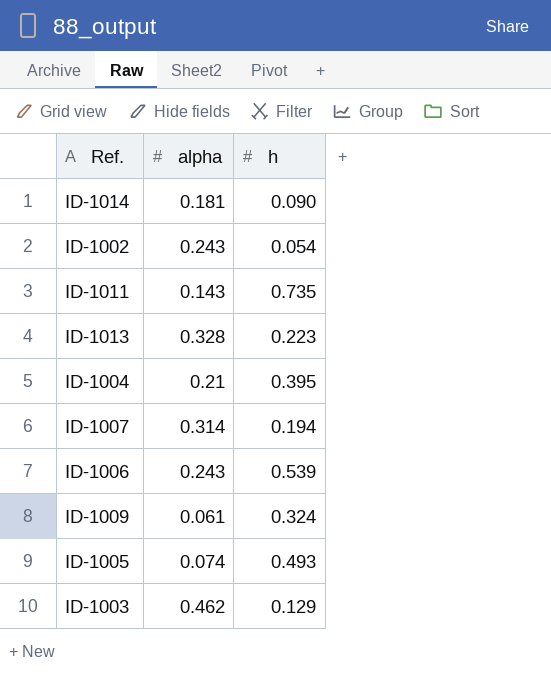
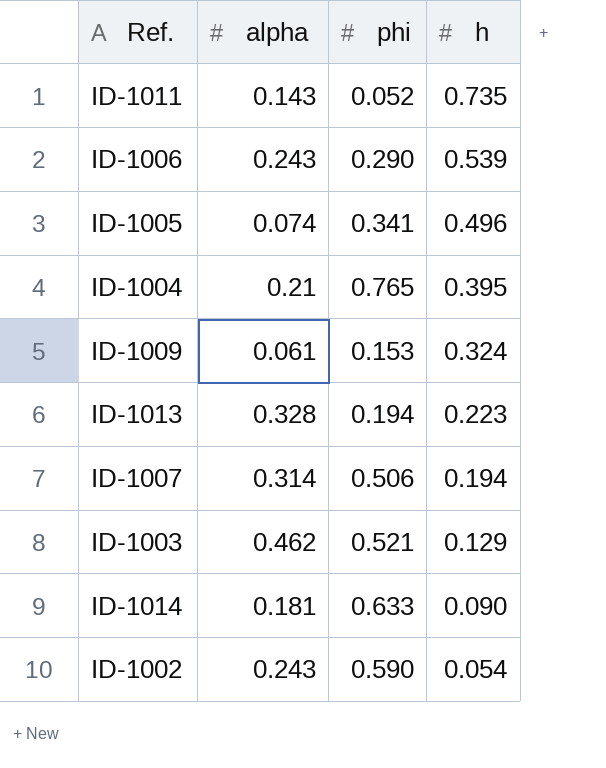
row order: none -> h descending
column phi | position: none -> 3
ID-1005 | h: 0.493 -> 0.496

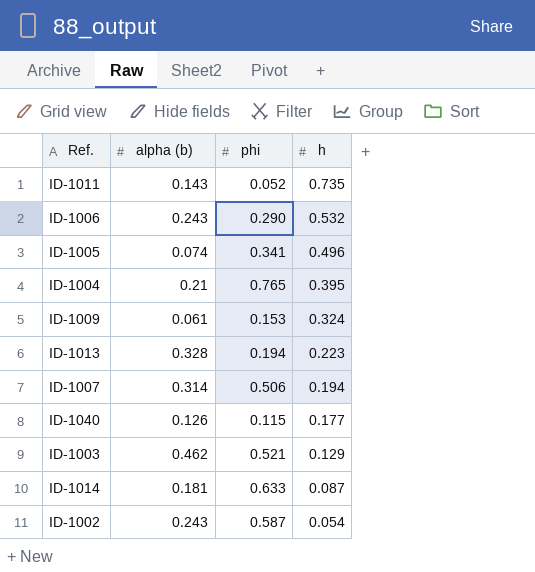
column name: alpha -> alpha (b)
ID-1006 | h: 0.539 -> 0.532
row ID-1040: none -> 0.126 | 0.115 | 0.177
ID-1014 | h: 0.090 -> 0.087
ID-1002 | phi: 0.590 -> 0.587

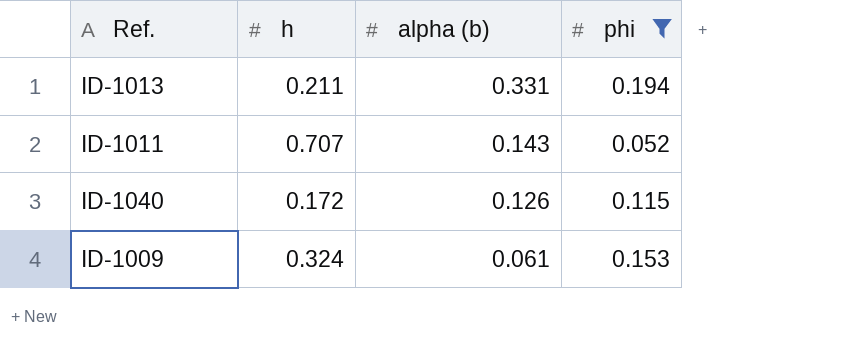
filter: none -> phi <= 0.194
row order: h descending -> alpha (b) descending
column h | position: 4 -> 2
ID-1013 | h: 0.223 -> 0.211
ID-1013 | alpha (b): 0.328 -> 0.331
ID-1011 | h: 0.735 -> 0.707
ID-1040 | h: 0.177 -> 0.172

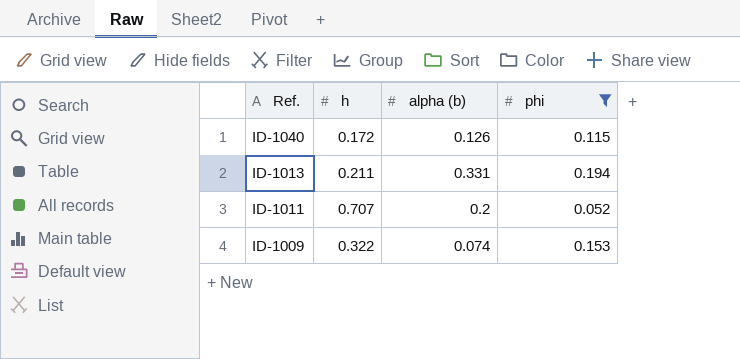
row order: alpha (b) descending -> Ref. descending
ID-1011 | alpha (b): 0.143 -> 0.2
ID-1009 | h: 0.324 -> 0.322
ID-1009 | alpha (b): 0.061 -> 0.074

